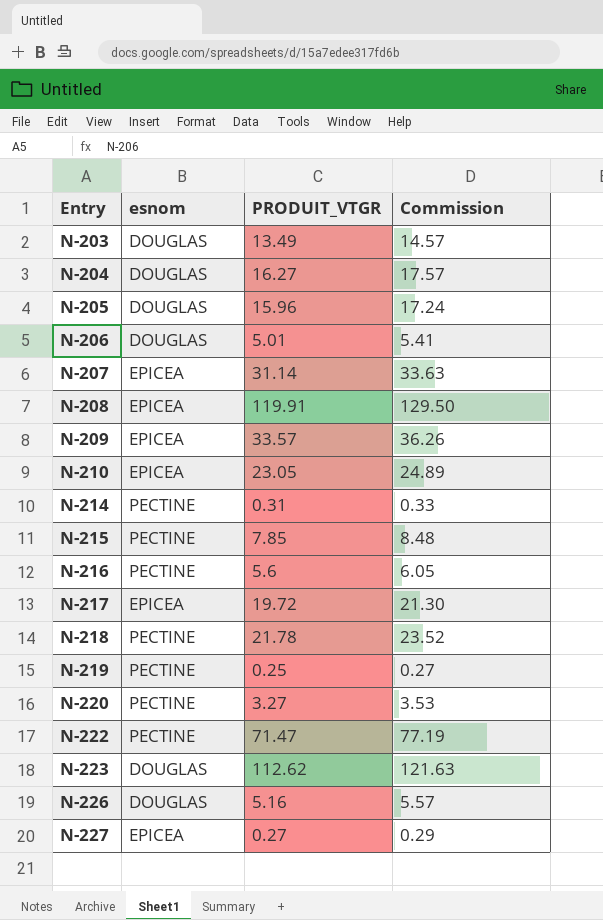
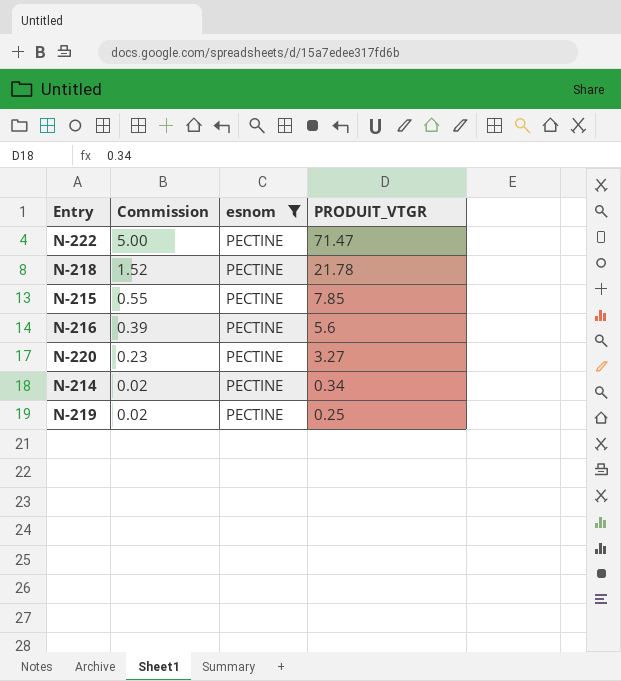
filter: none -> esnom = PECTINE
row order: Entry ascending -> Commission descending
column Commission | formula: [PRODUIT_VTGR] * 1.08 -> [PRODUIT_VTGR] * 0.07
column Commission | position: 4 -> 2
N-214 | PRODUIT_VTGR: 0.31 -> 0.34

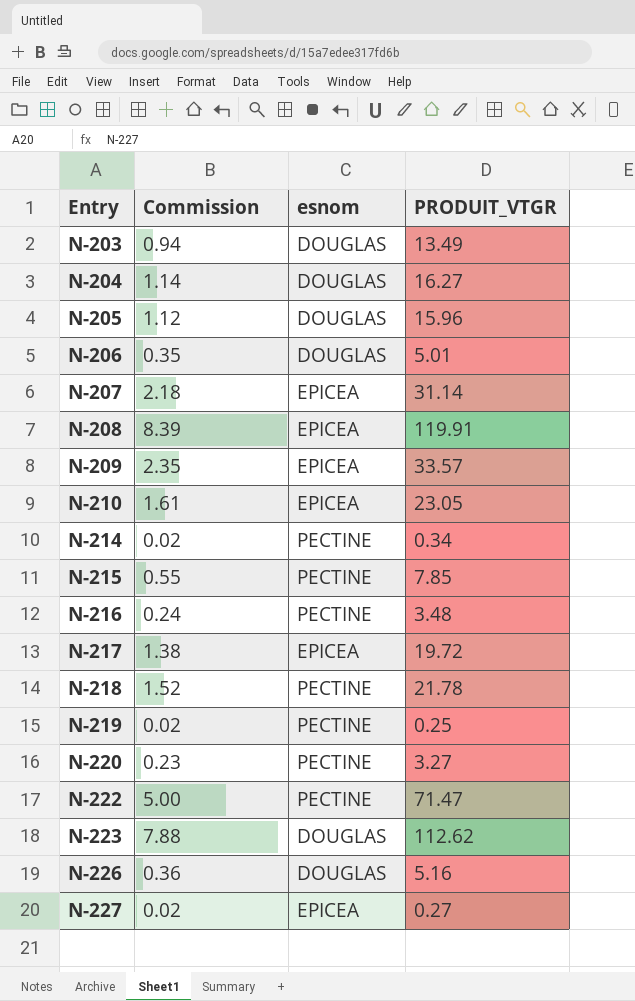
filter: esnom = PECTINE -> none
row order: Commission descending -> Entry ascending
N-216 | Commission: 0.39 -> 0.24
N-216 | PRODUIT_VTGR: 5.6 -> 3.48

